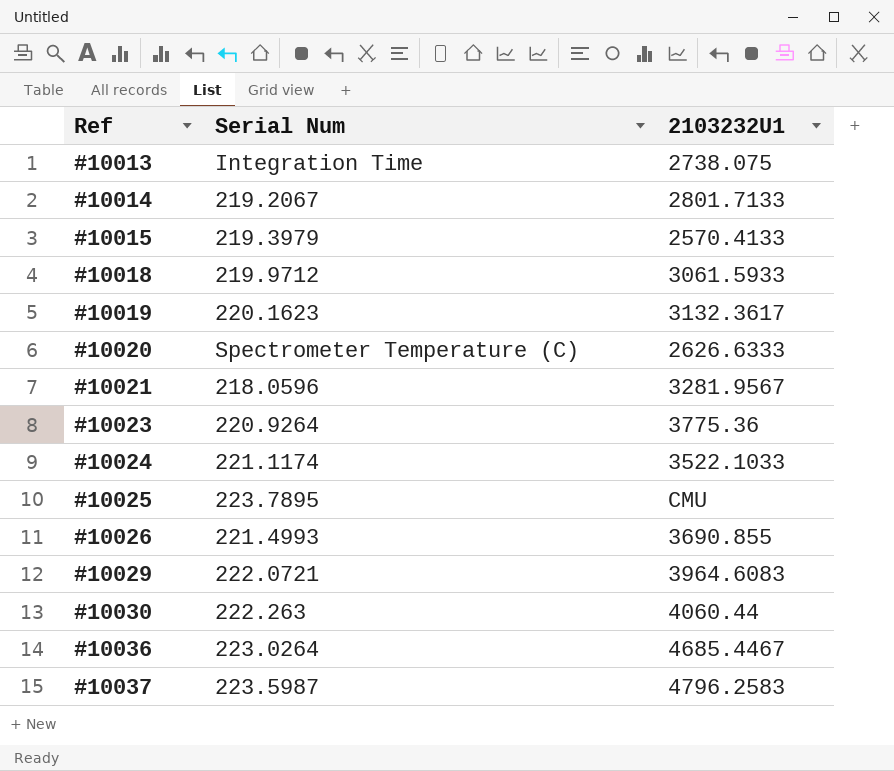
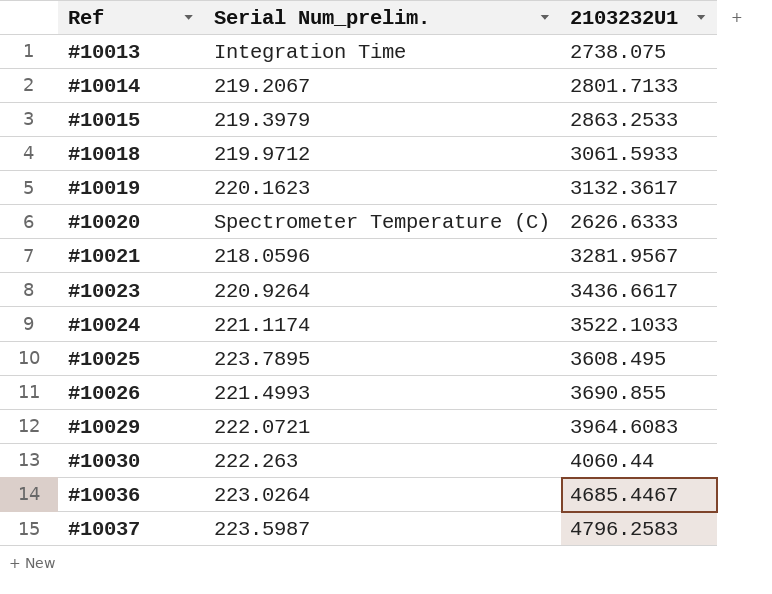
column name: Serial Num -> Serial Num_prelim.
#10015 | 2103232U1: 2570.4133 -> 2863.2533
#10023 | 2103232U1: 3775.36 -> 3436.6617
#10025 | 2103232U1: CMU -> 3608.495

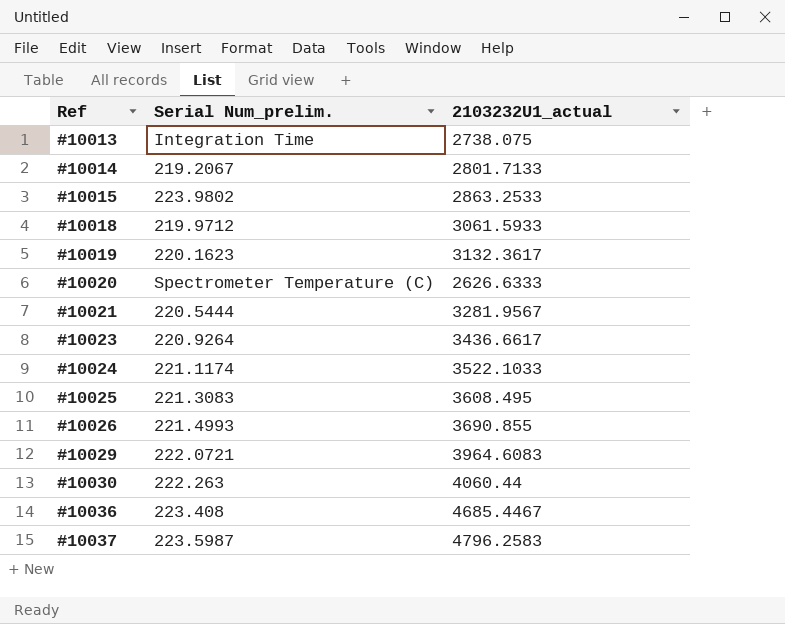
column name: 2103232U1 -> 2103232U1_actual
#10015 | Serial Num_prelim.: 219.3979 -> 223.9802
#10021 | Serial Num_prelim.: 218.0596 -> 220.5444
#10025 | Serial Num_prelim.: 223.7895 -> 221.3083
#10036 | Serial Num_prelim.: 223.0264 -> 223.408

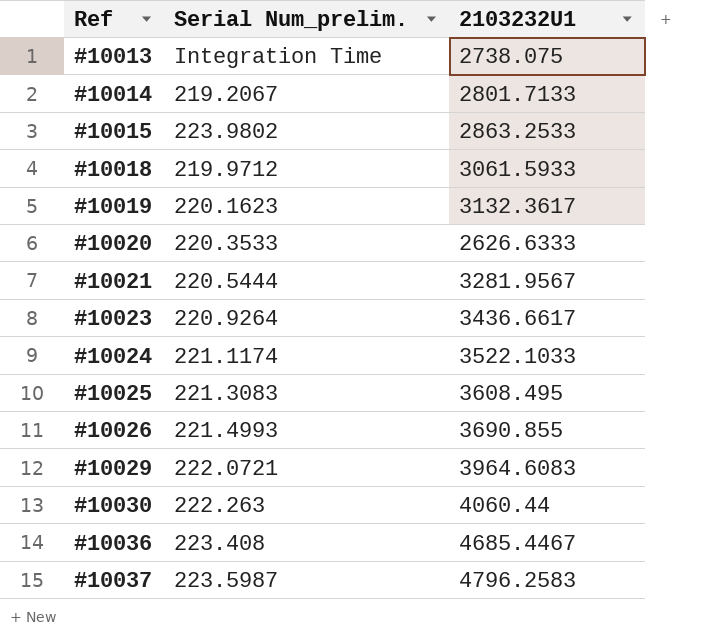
column name: 2103232U1_actual -> 2103232U1
#10020 | Serial Num_prelim.: Spectrometer Temperature (C) -> 220.3533

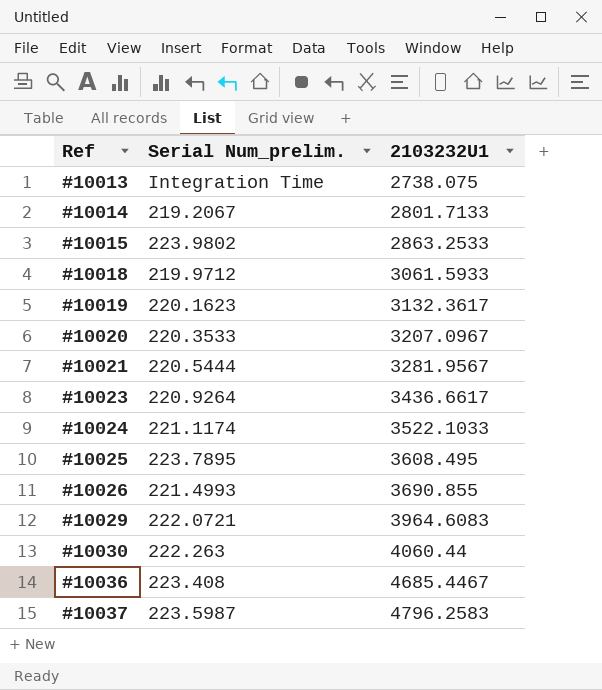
#10020 | 2103232U1: 2626.6333 -> 3207.0967
#10025 | Serial Num_prelim.: 221.3083 -> 223.7895

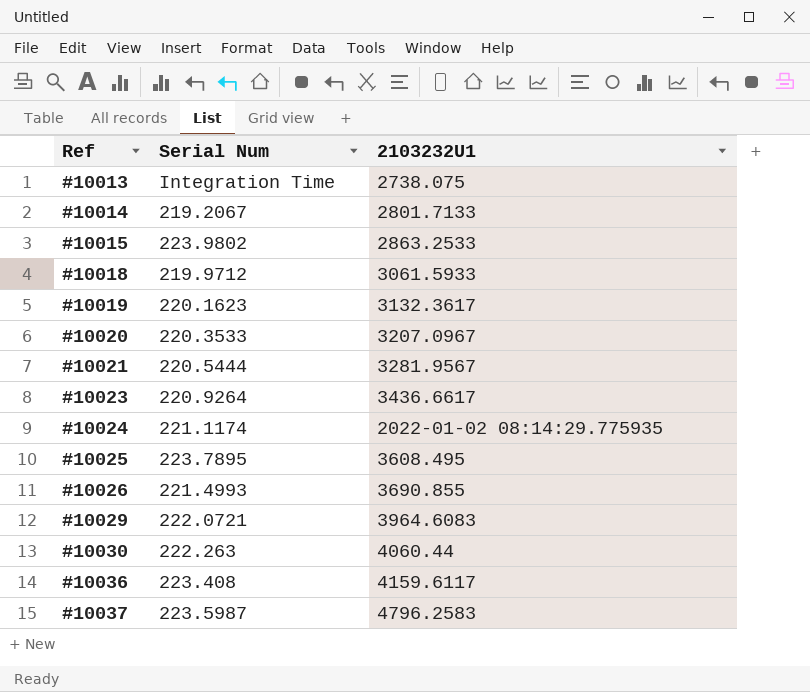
column name: Serial Num_prelim. -> Serial Num
#10024 | 2103232U1: 3522.1033 -> 2022-01-02 08:14:29.775935
#10036 | 2103232U1: 4685.4467 -> 4159.6117

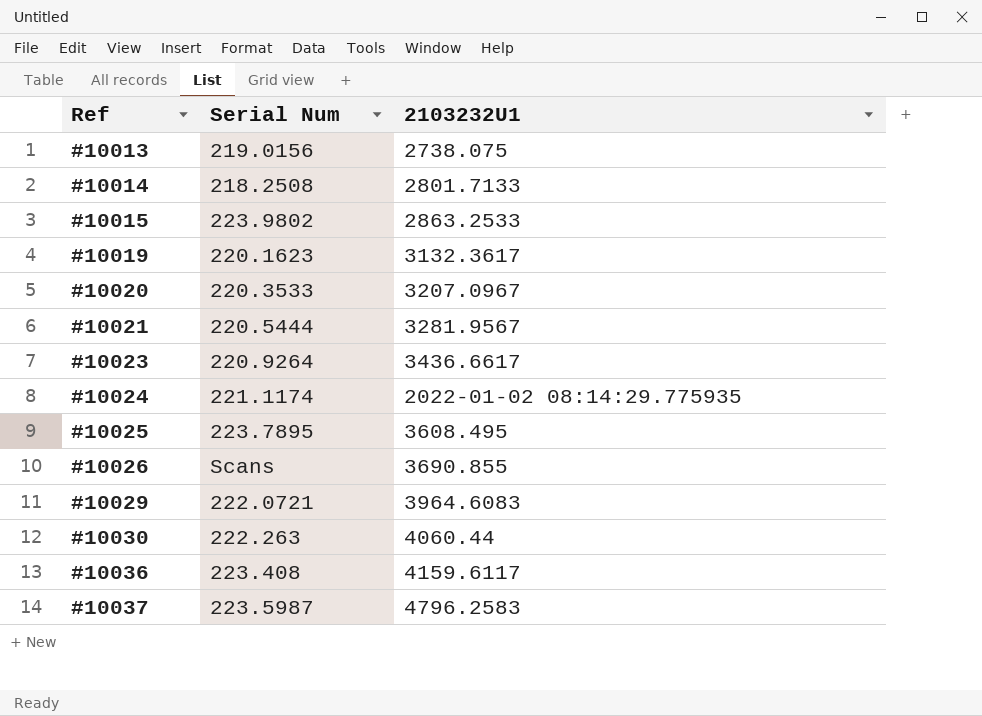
row #10018: 219.9712 | 3061.5933 -> none
#10013 | Serial Num: Integration Time -> 219.0156
#10014 | Serial Num: 219.2067 -> 218.2508
#10026 | Serial Num: 221.4993 -> Scans

